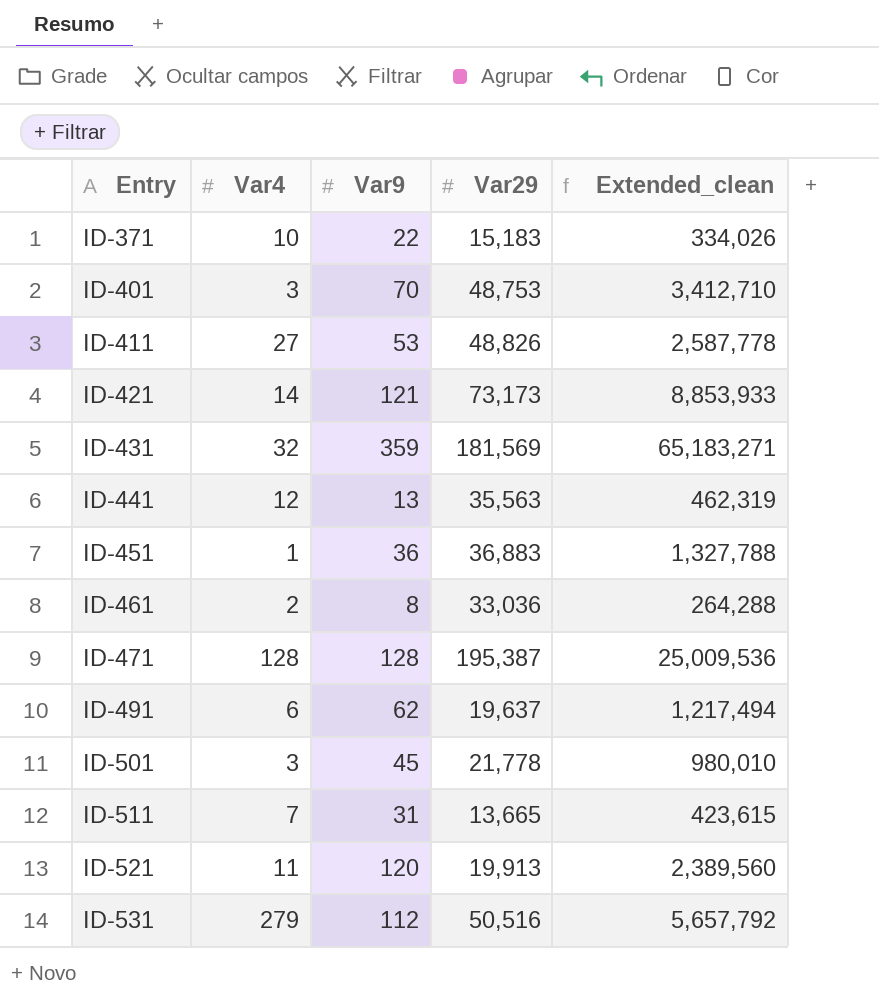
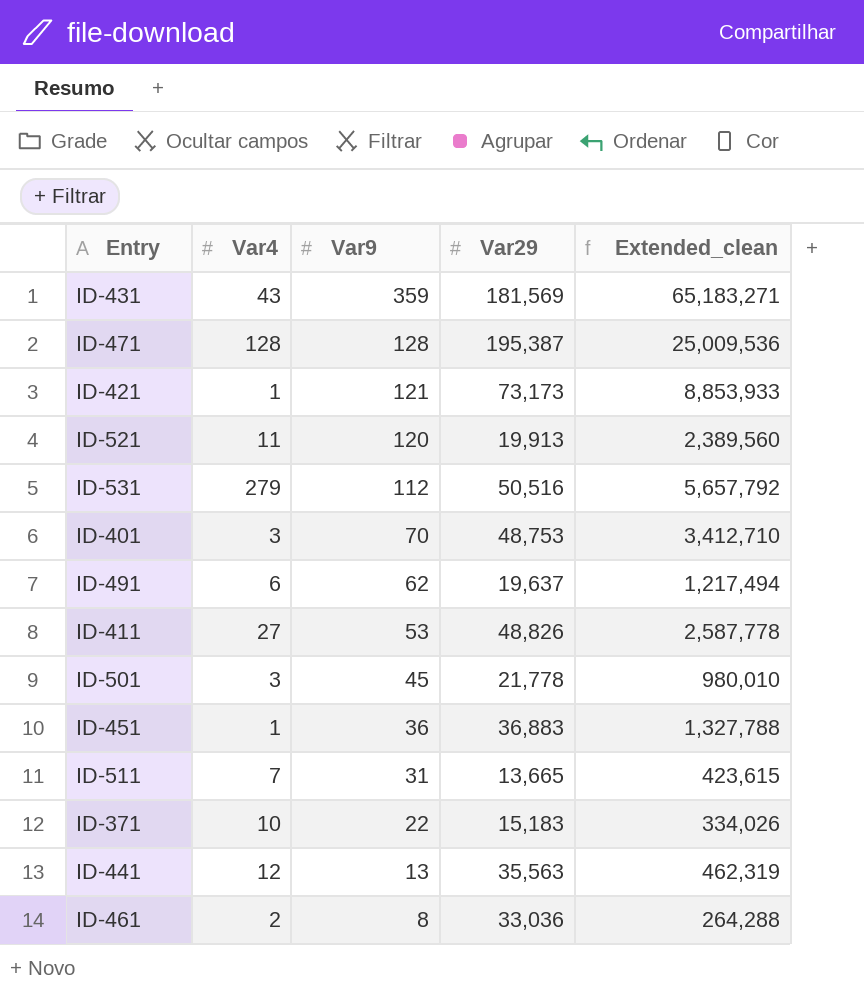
row order: Entry ascending -> Var9 descending
ID-431 | Var4: 32 -> 43
ID-421 | Var4: 14 -> 1

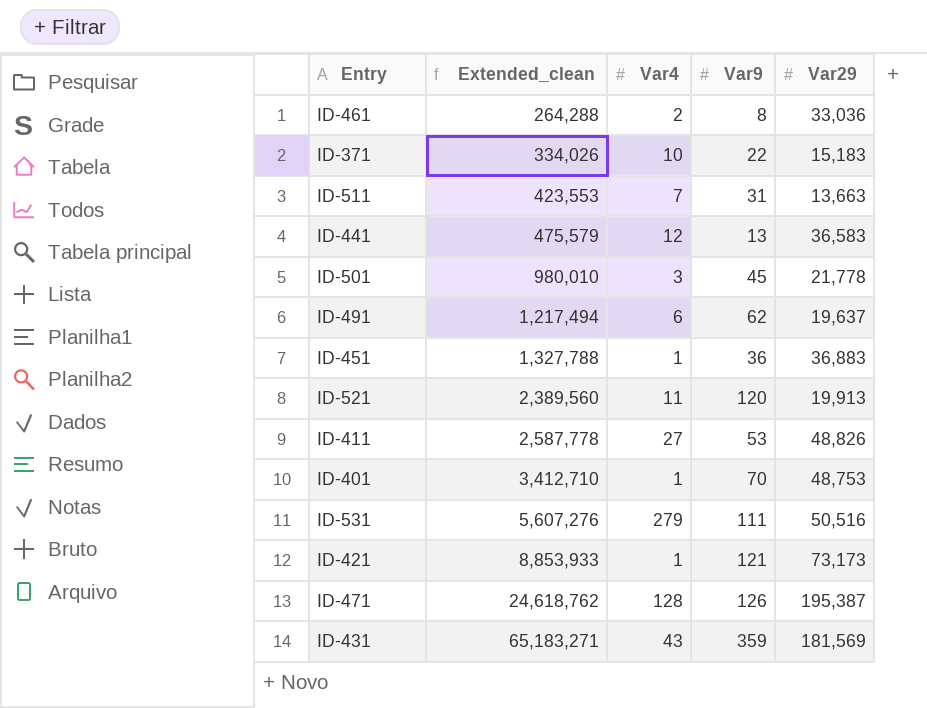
row order: Var9 descending -> Extended_clean ascending
column Extended_clean | position: 5 -> 2
ID-511 | Extended_clean: 423,615 -> 423,553
ID-511 | Var29: 13,665 -> 13,663
ID-441 | Extended_clean: 462,319 -> 475,579
ID-441 | Var29: 35,563 -> 36,583
ID-401 | Var4: 3 -> 1
ID-531 | Extended_clean: 5,657,792 -> 5,607,276
ID-531 | Var9: 112 -> 111
ID-471 | Extended_clean: 25,009,536 -> 24,618,762
ID-471 | Var9: 128 -> 126

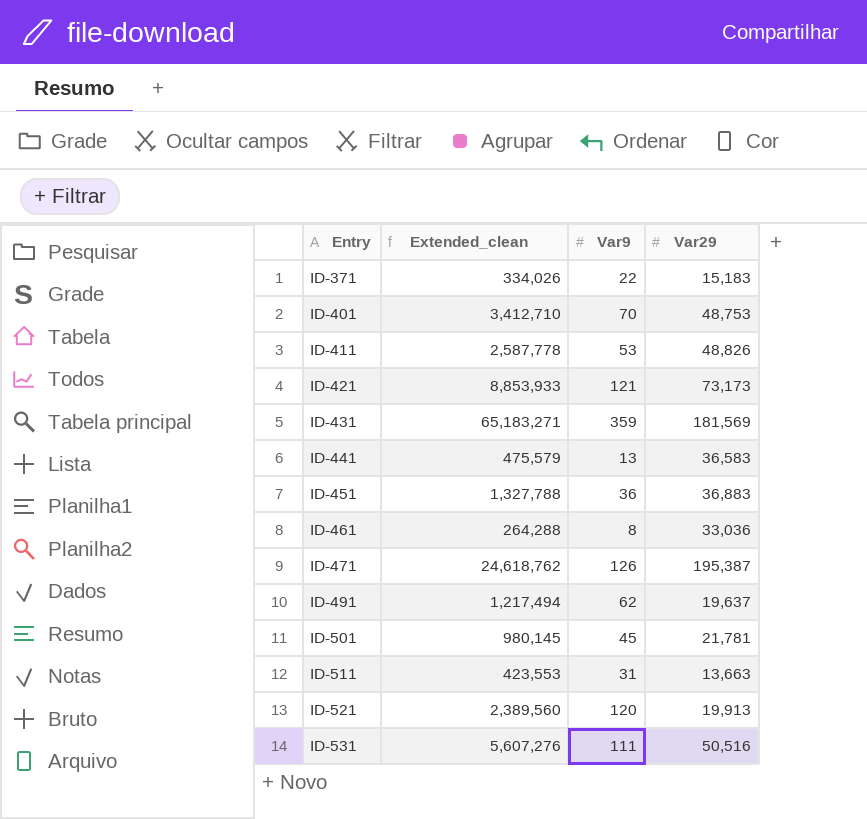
row order: Extended_clean ascending -> Entry ascending
column Var4 | position: 3 -> none
ID-501 | Extended_clean: 980,010 -> 980,145
ID-501 | Var29: 21,778 -> 21,781

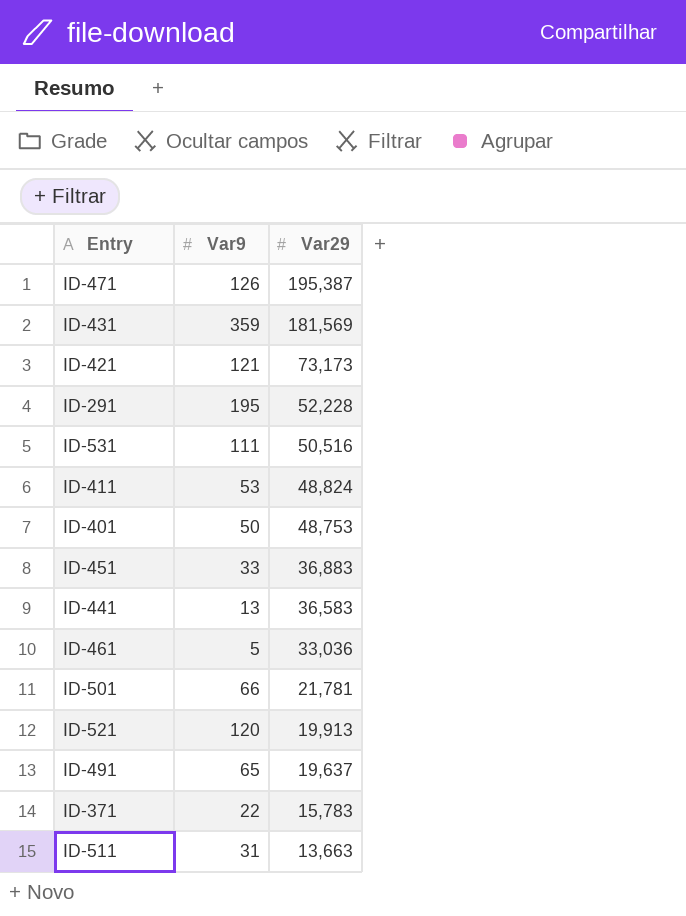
row order: Entry ascending -> Var29 descending
column Extended_clean | formula: [Var9] * [Var29] -> none
row ID-291: none -> 195 | 52,228
ID-411 | Var29: 48,826 -> 48,824
ID-401 | Var9: 70 -> 50
ID-451 | Var9: 36 -> 33
ID-461 | Var9: 8 -> 5
ID-501 | Var9: 45 -> 66
ID-491 | Var9: 62 -> 65
ID-371 | Var29: 15,183 -> 15,783

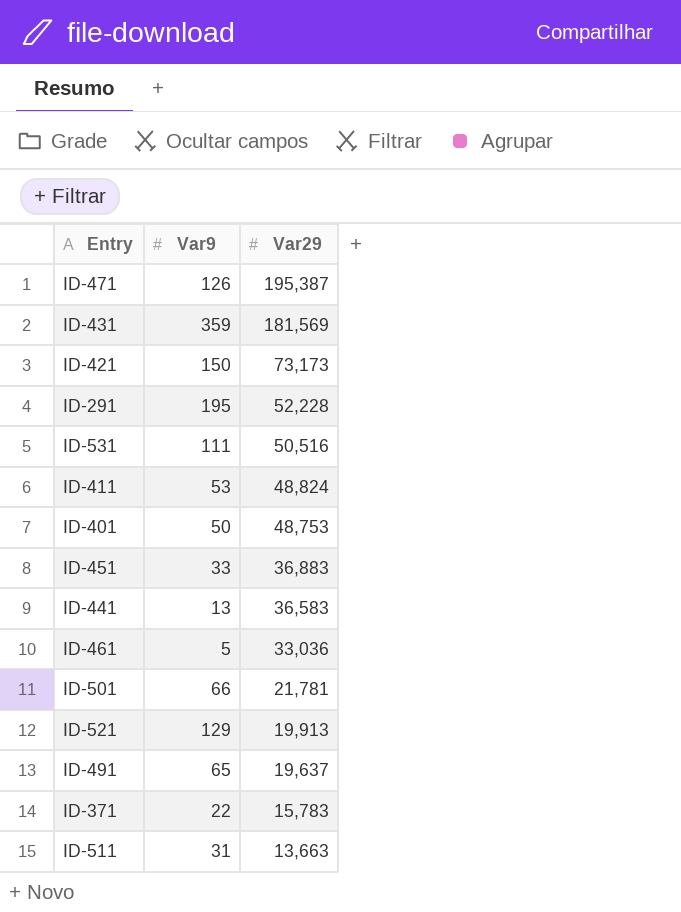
ID-421 | Var9: 121 -> 150
ID-521 | Var9: 120 -> 129

